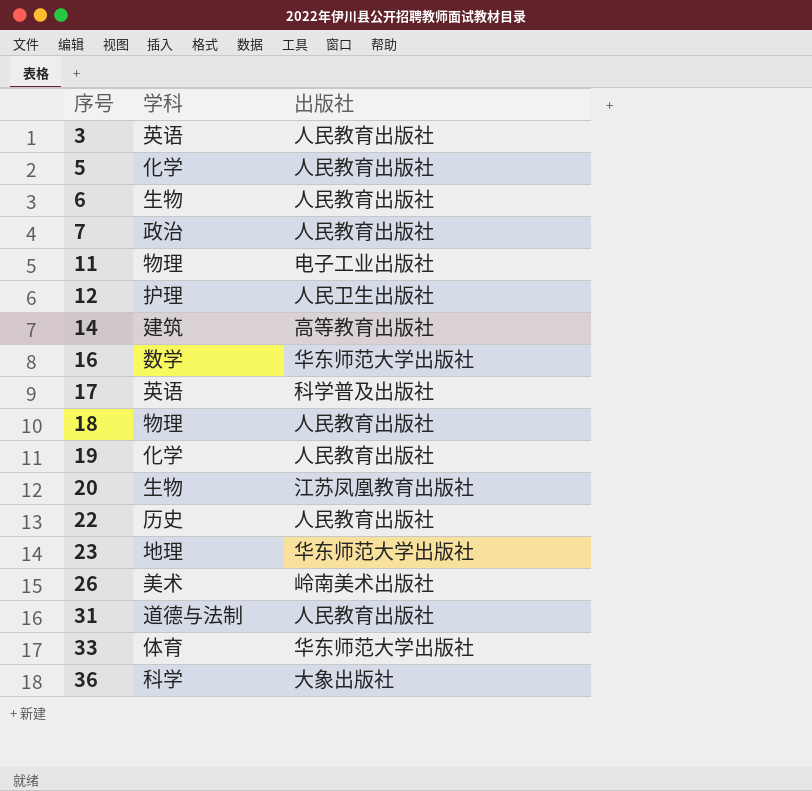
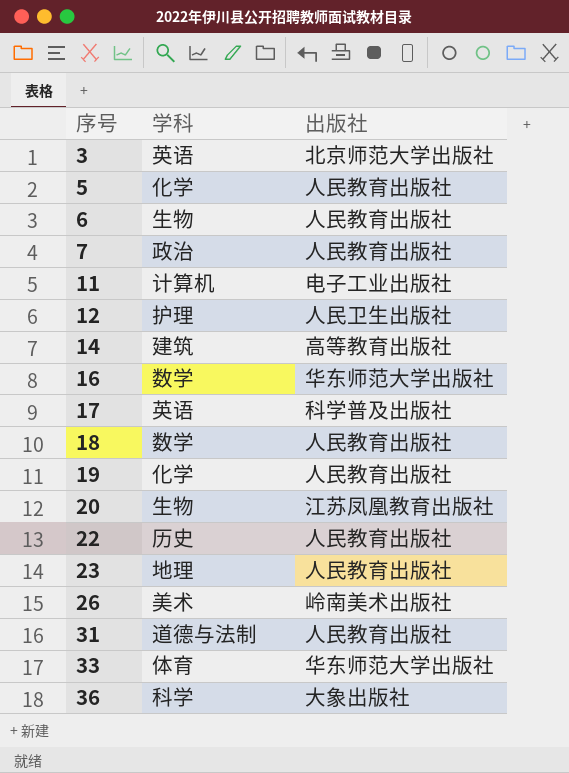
3 | 出版社: 人民教育出版社 -> 北京师范大学出版社
11 | 学科: 物理 -> 计算机
18 | 学科: 物理 -> 数学
23 | 出版社: 华东师范大学出版社 -> 人民教育出版社

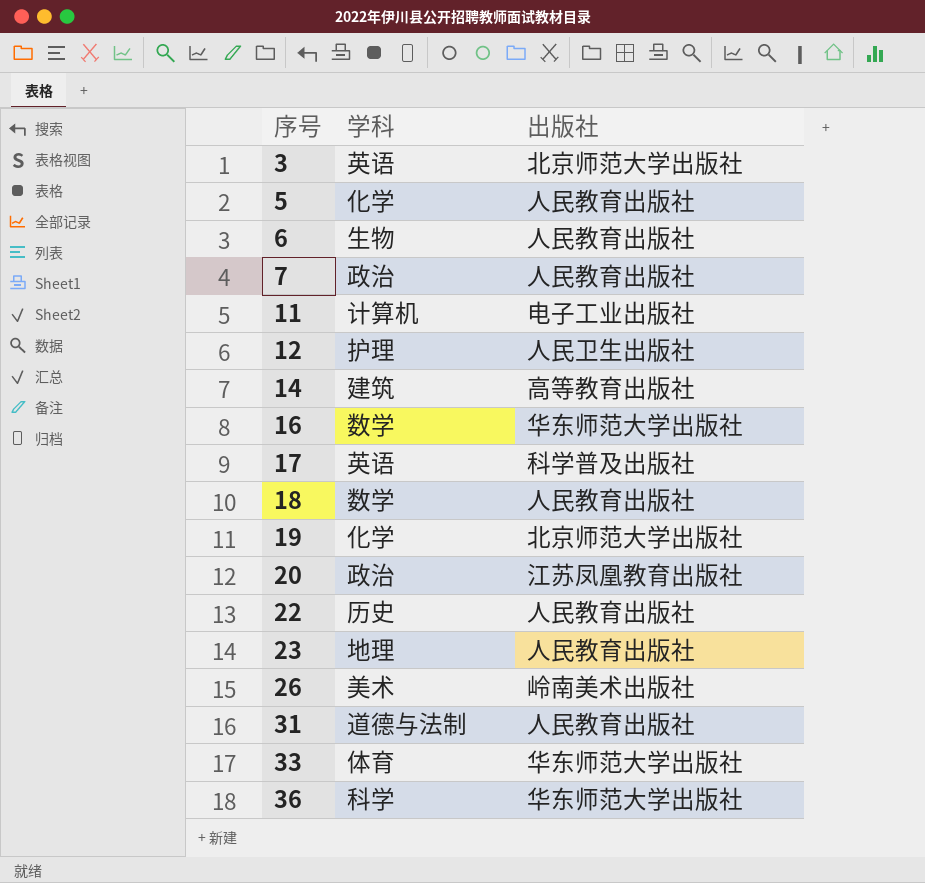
19 | 出版社: 人民教育出版社 -> 北京师范大学出版社
20 | 学科: 生物 -> 政治
36 | 出版社: 大象出版社 -> 华东师范大学出版社

